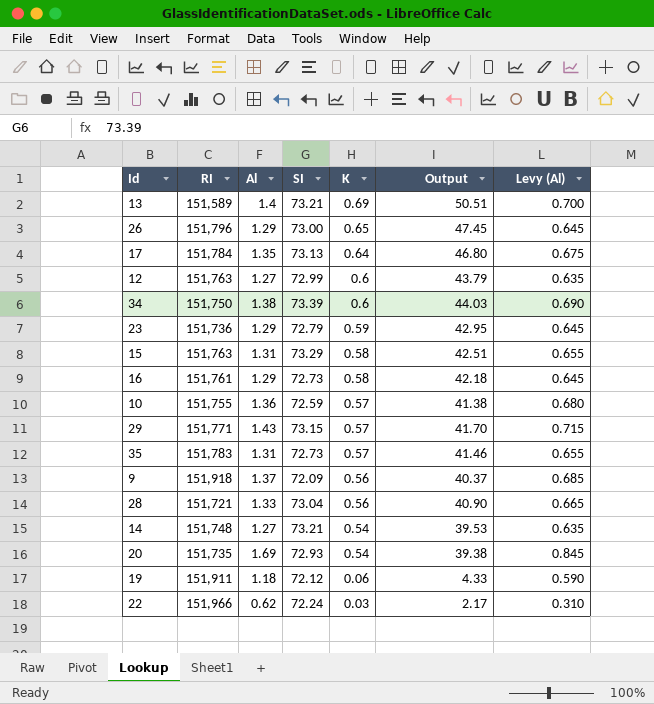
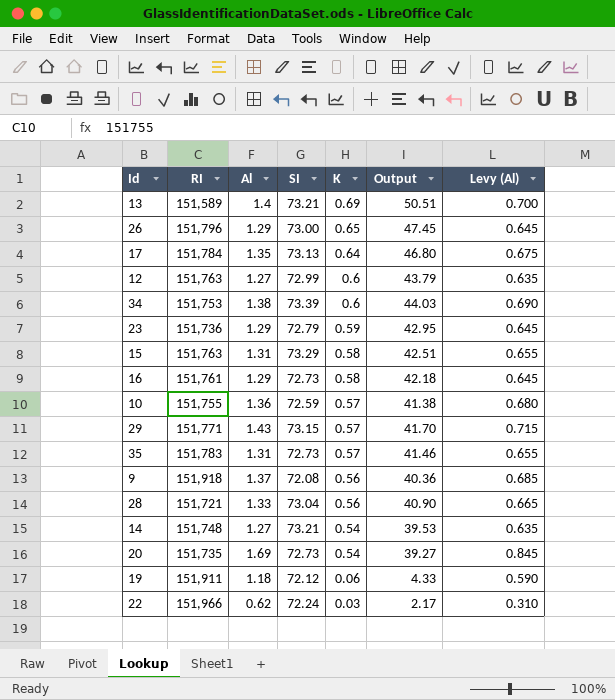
34 | RI: 151,750 -> 151,753
9 | SI: 72.09 -> 72.08
9 | Output: 40.37 -> 40.36
20 | SI: 72.93 -> 72.73
20 | Output: 39.38 -> 39.27

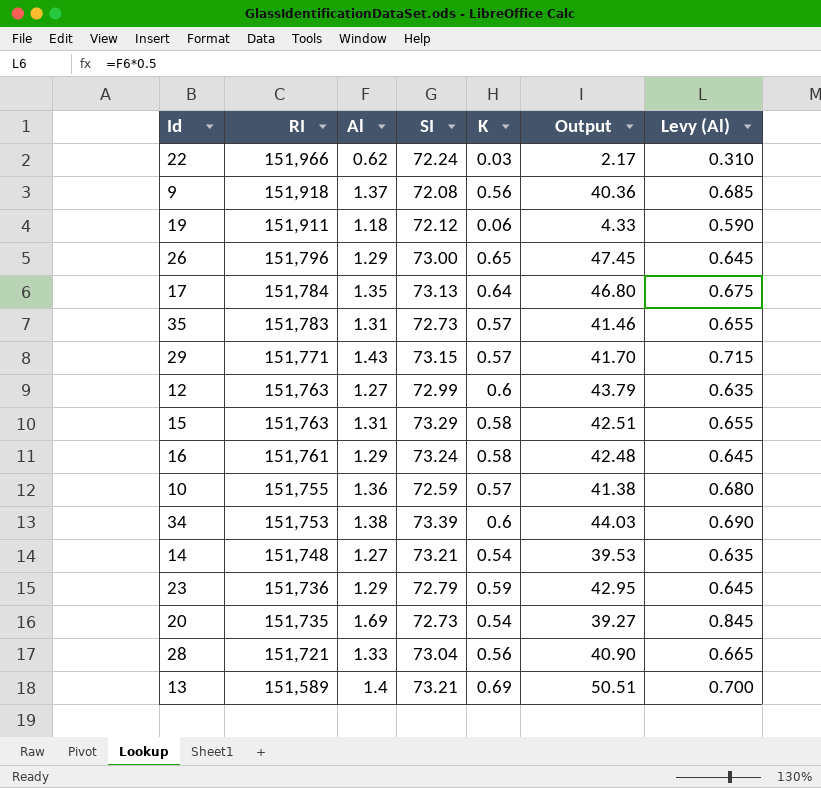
row order: K descending -> RI descending
16 | SI: 72.73 -> 73.24
16 | Output: 42.18 -> 42.48

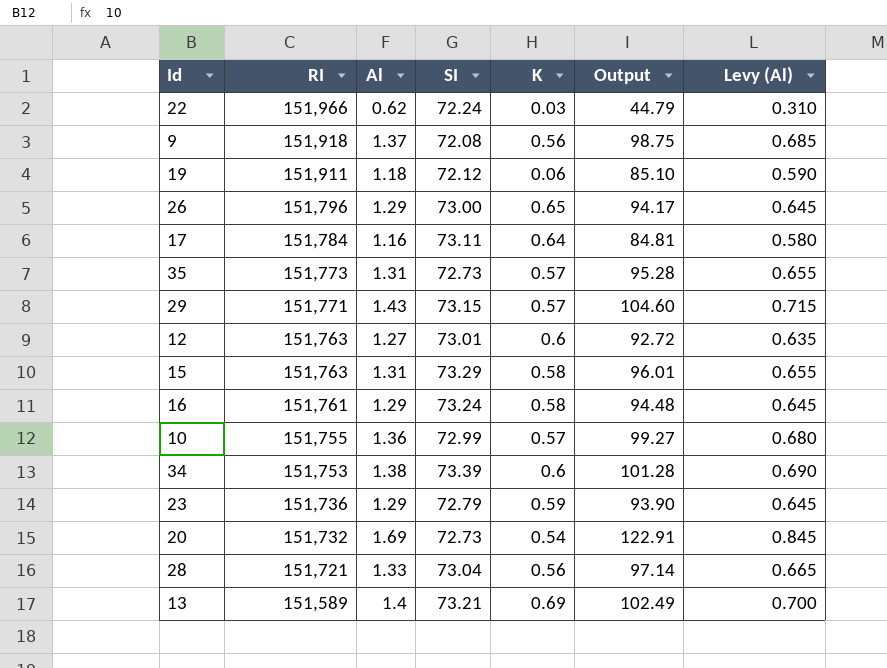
column Output | formula: [SI] * [K] -> [Al] * [SI]
row 14: 151,748 | 1.27 | 73.21 | 0.54 | 39.53 | 0.635 -> none
17 | Al: 1.35 -> 1.16
17 | SI: 73.13 -> 73.11
17 | Levy (Al): 0.675 -> 0.580
35 | RI: 151,783 -> 151,773
12 | SI: 72.99 -> 73.01
10 | SI: 72.59 -> 72.99
20 | RI: 151,735 -> 151,732

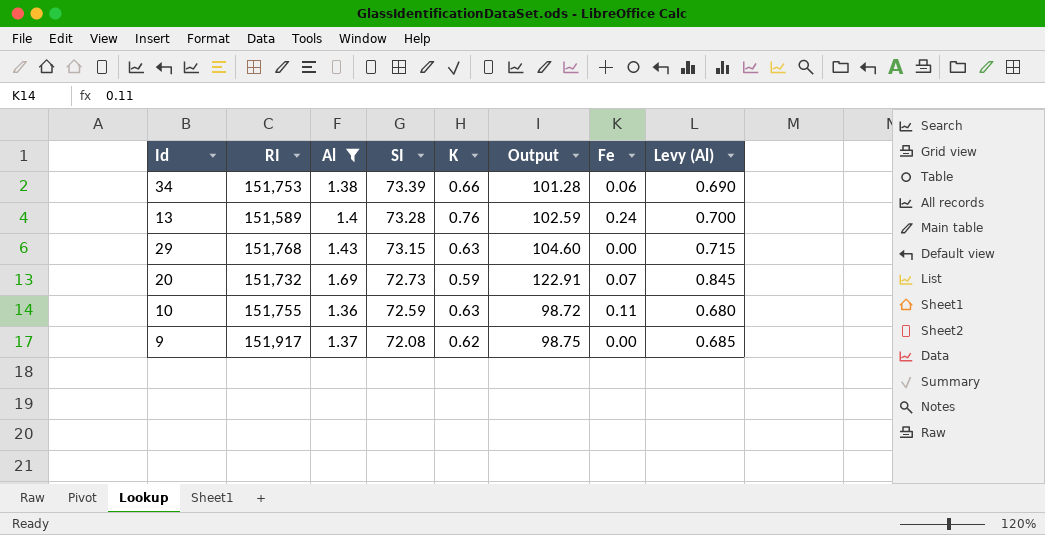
filter: none -> Al >= 1.36
row order: RI descending -> SI descending
column Fe | position: none -> 7
34 | K: 0.6 -> 0.66
13 | SI: 73.21 -> 73.28
13 | K: 0.69 -> 0.76
13 | Output: 102.49 -> 102.59
29 | RI: 151,771 -> 151,768
29 | K: 0.57 -> 0.63
20 | K: 0.54 -> 0.59
10 | SI: 72.99 -> 72.59
10 | K: 0.57 -> 0.63
10 | Output: 99.27 -> 98.72
9 | RI: 151,918 -> 151,917
9 | K: 0.56 -> 0.62

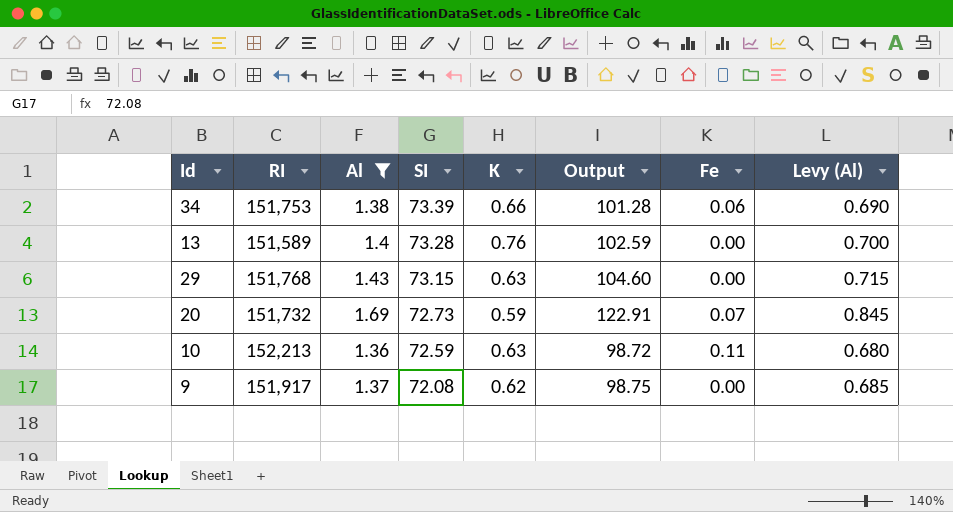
13 | Fe: 0.24 -> 0.00
10 | RI: 151,755 -> 152,213

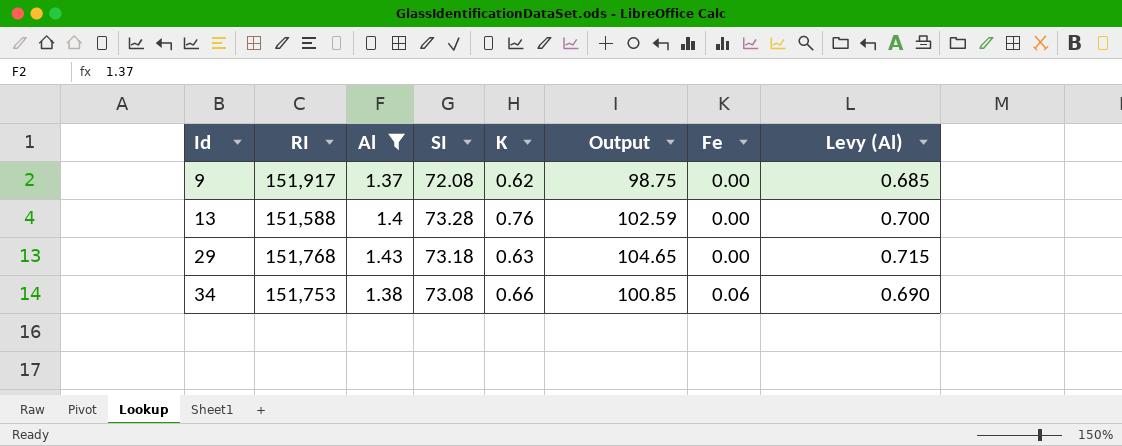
row order: SI descending -> Id ascending
row 20: 151,732 | 1.69 | 72.73 | 0.59 | 122.91 | 0.07 | 0.845 -> none
row 10: 152,213 | 1.36 | 72.59 | 0.63 | 98.72 | 0.11 | 0.680 -> none
13 | RI: 151,589 -> 151,588
29 | SI: 73.15 -> 73.18
29 | Output: 104.60 -> 104.65
34 | SI: 73.39 -> 73.08
34 | Output: 101.28 -> 100.85

